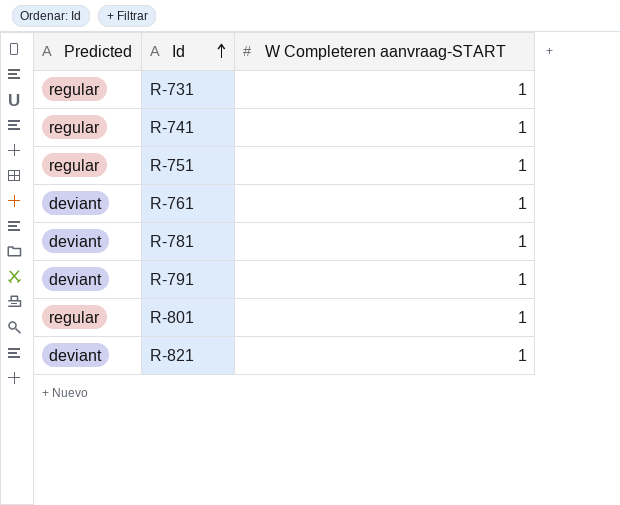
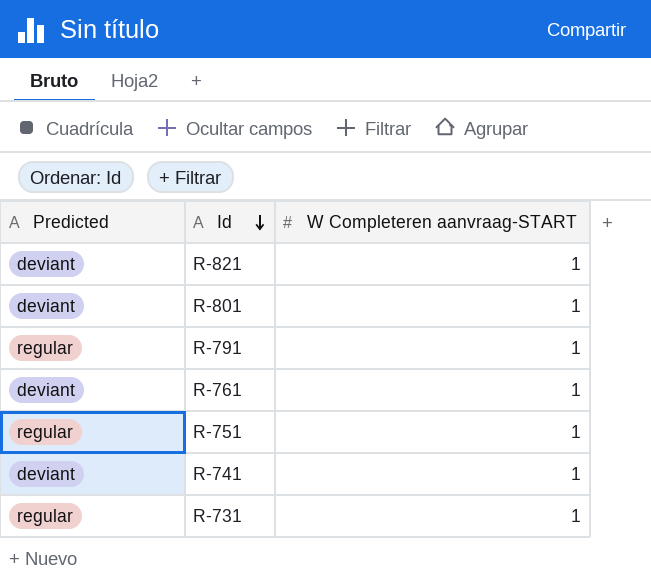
row order: Id ascending -> Id descending
row R-781: deviant | 1 -> none
R-801 | Predicted: regular -> deviant
R-791 | Predicted: deviant -> regular
R-741 | Predicted: regular -> deviant

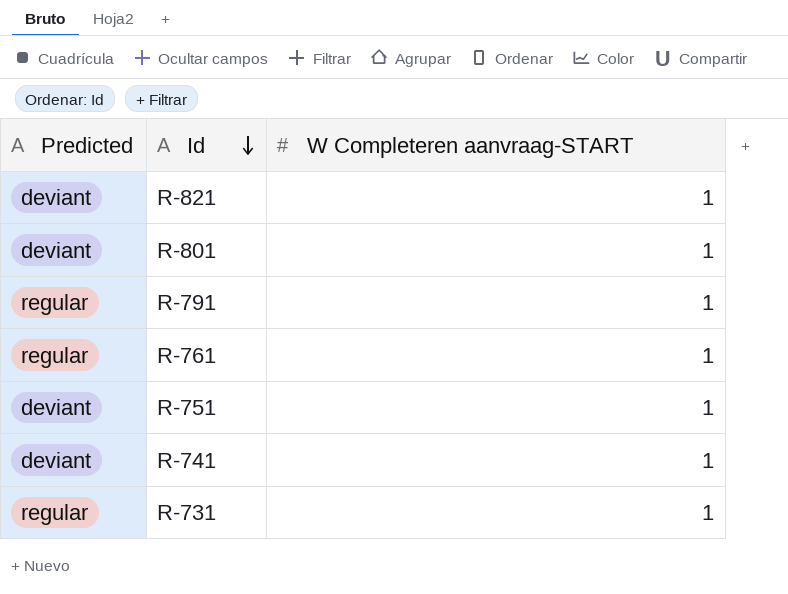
R-761 | Predicted: deviant -> regular
R-751 | Predicted: regular -> deviant

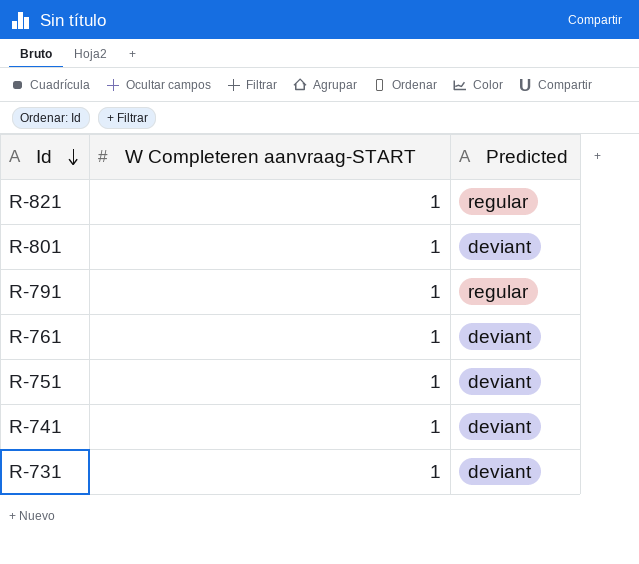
column Predicted | position: 1 -> 3
R-821 | Predicted: deviant -> regular
R-761 | Predicted: regular -> deviant
R-731 | Predicted: regular -> deviant

